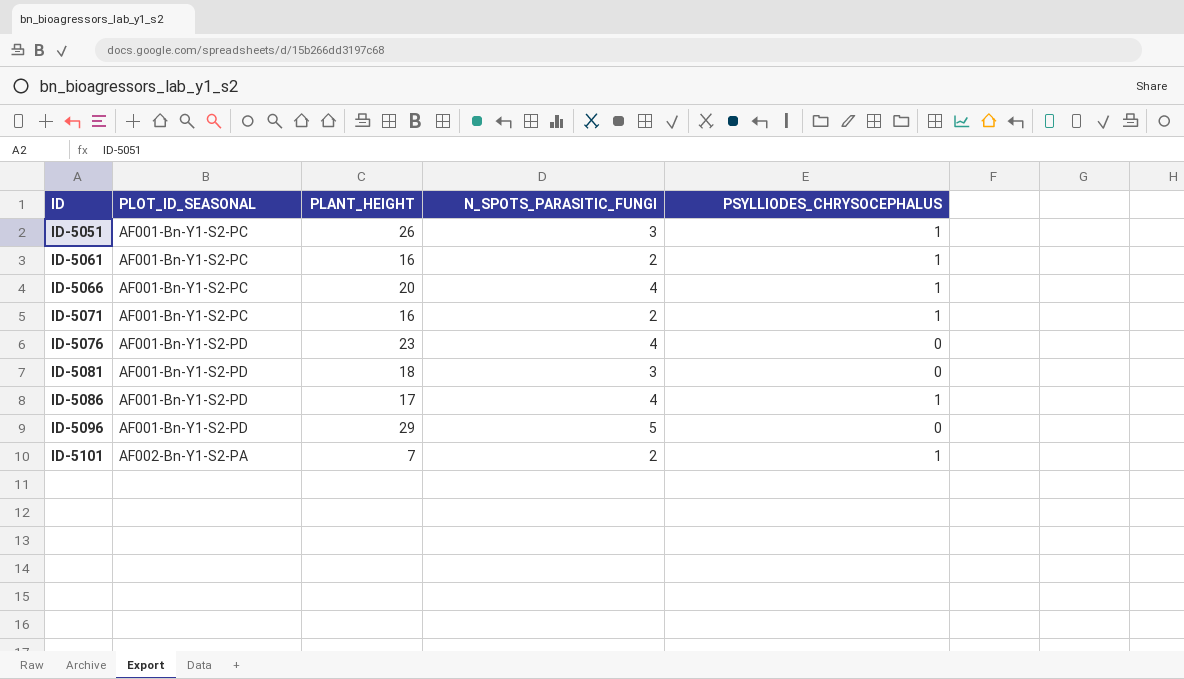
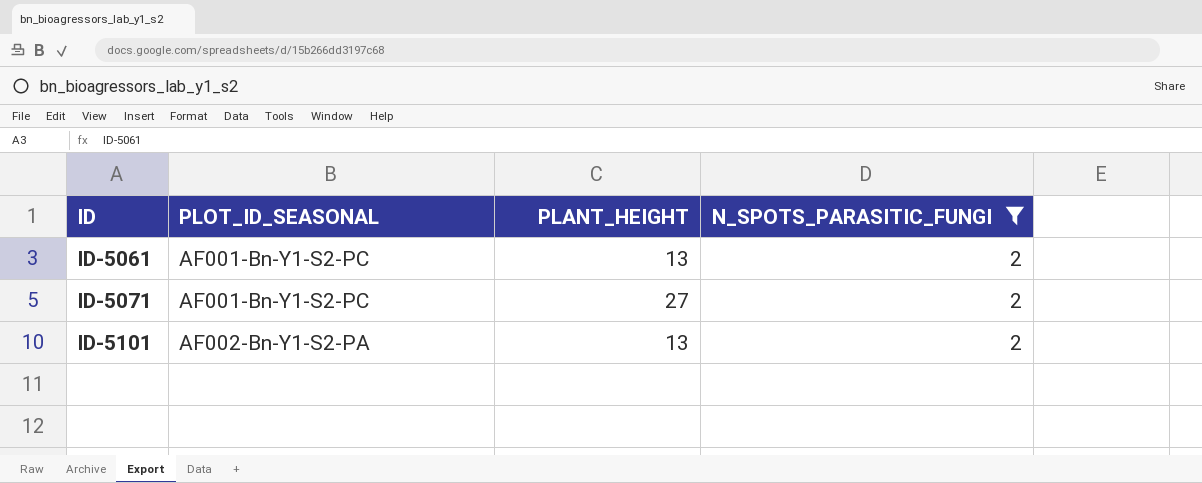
filter: none -> N_SPOTS_PARASITIC_FUNGI = 2
column PSYLLIODES_CHRYSOCEPHALUS | position: 5 -> none
ID-5061 | PLANT_HEIGHT: 16 -> 13
ID-5071 | PLANT_HEIGHT: 16 -> 27
ID-5101 | PLANT_HEIGHT: 7 -> 13

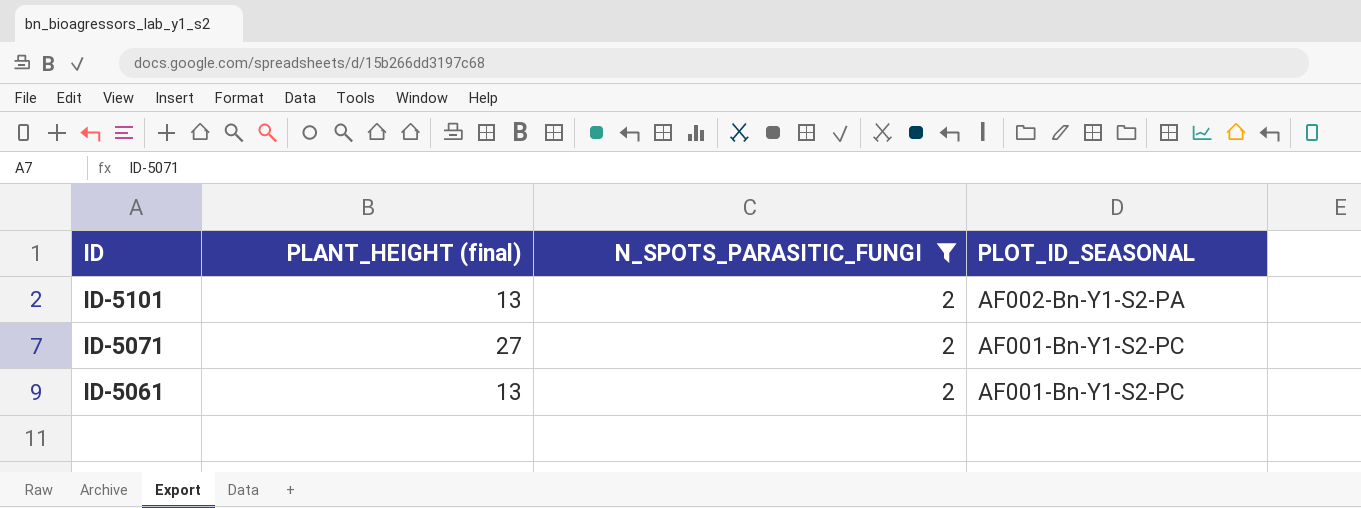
row order: ID ascending -> ID descending
column name: PLANT_HEIGHT -> PLANT_HEIGHT (final)
column PLOT_ID_SEASONAL | position: 2 -> 4

